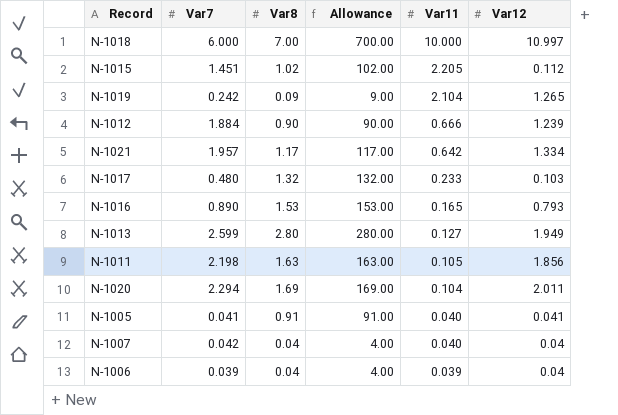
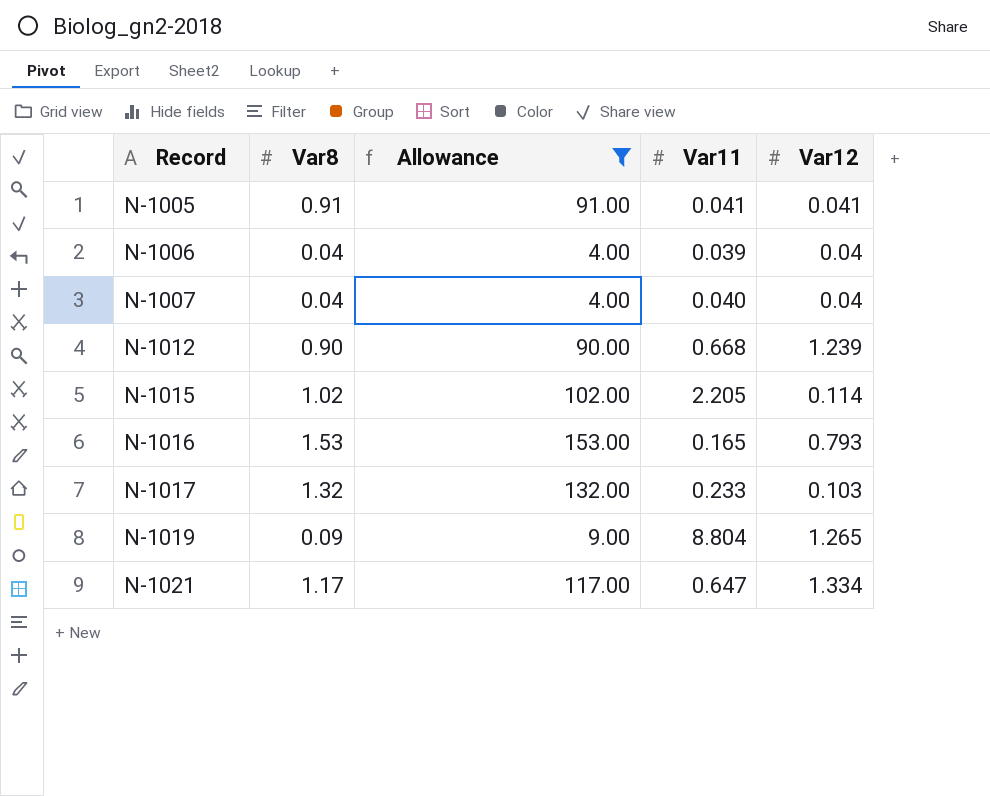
filter: none -> Allowance <= 153.00
row order: Var11 descending -> Record ascending
column Var7 | position: 2 -> none
N-1005 | Var11: 0.040 -> 0.041
N-1012 | Var11: 0.666 -> 0.668
N-1015 | Var12: 0.112 -> 0.114
N-1019 | Var11: 2.104 -> 8.804
N-1021 | Var11: 0.642 -> 0.647

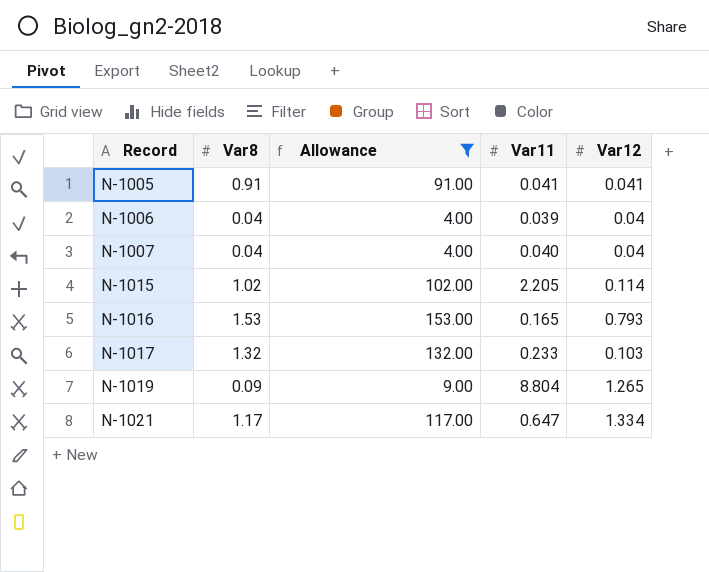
row N-1012: 0.90 | 90.00 | 0.668 | 1.239 -> none

